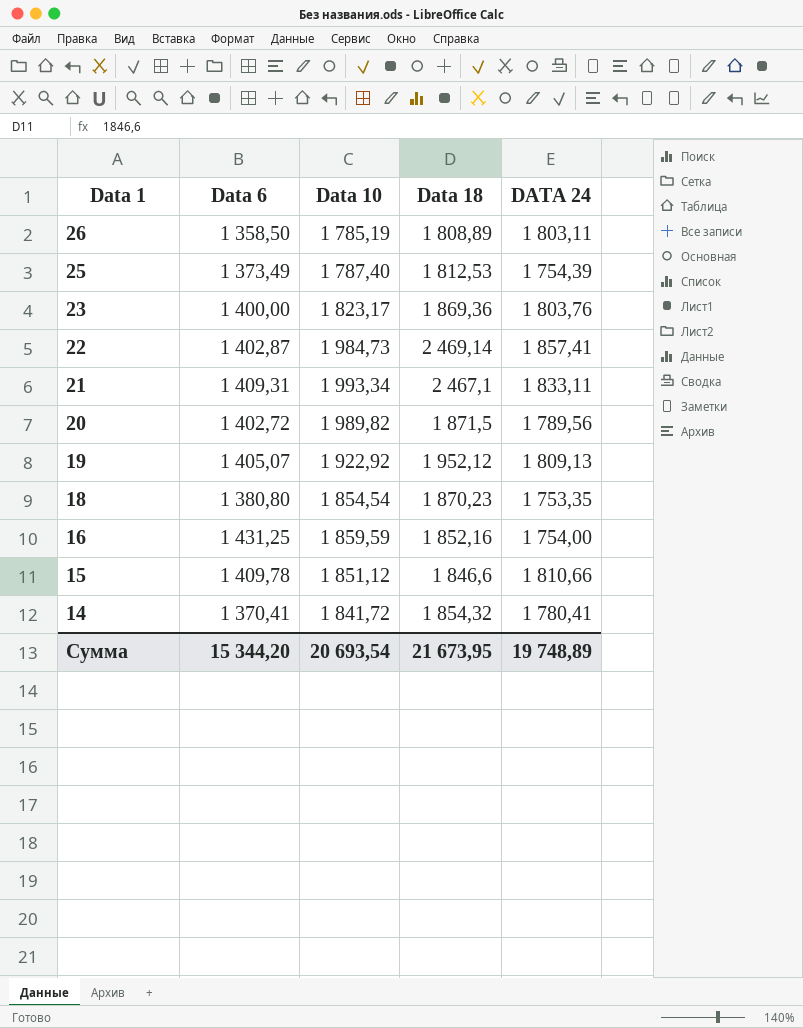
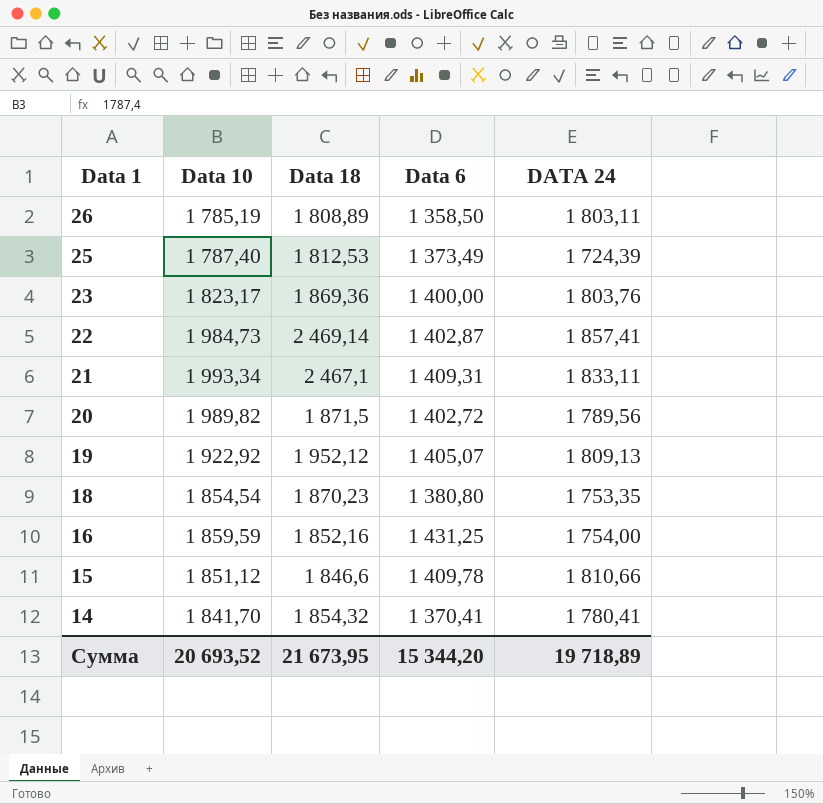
column Data 6 | position: 2 -> 4
25 | DATA 24: 1 754,39 -> 1 724,39
14 | Data 10: 1 841,72 -> 1 841,70
Сумма | Data 10: 20 693,54 -> 20 693,52
Сумма | DATA 24: 19 748,89 -> 19 718,89

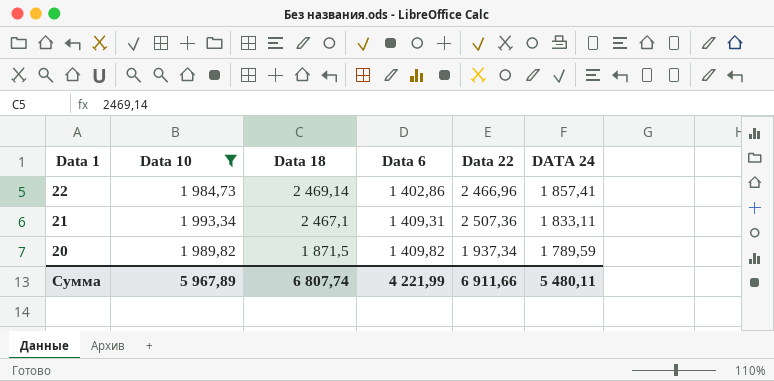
filter: none -> Data 10 >= 1 984,73
column Data 22 | position: none -> 5
22 | Data 6: 1 402,87 -> 1 402,86
20 | Data 6: 1 402,72 -> 1 409,82
20 | DATA 24: 1 789,56 -> 1 789,59
Сумма | Data 10: 20 693,52 -> 5 967,89
Сумма | Data 18: 21 673,95 -> 6 807,74
Сумма | Data 6: 15 344,20 -> 4 221,99
Сумма | DATA 24: 19 718,89 -> 5 480,11

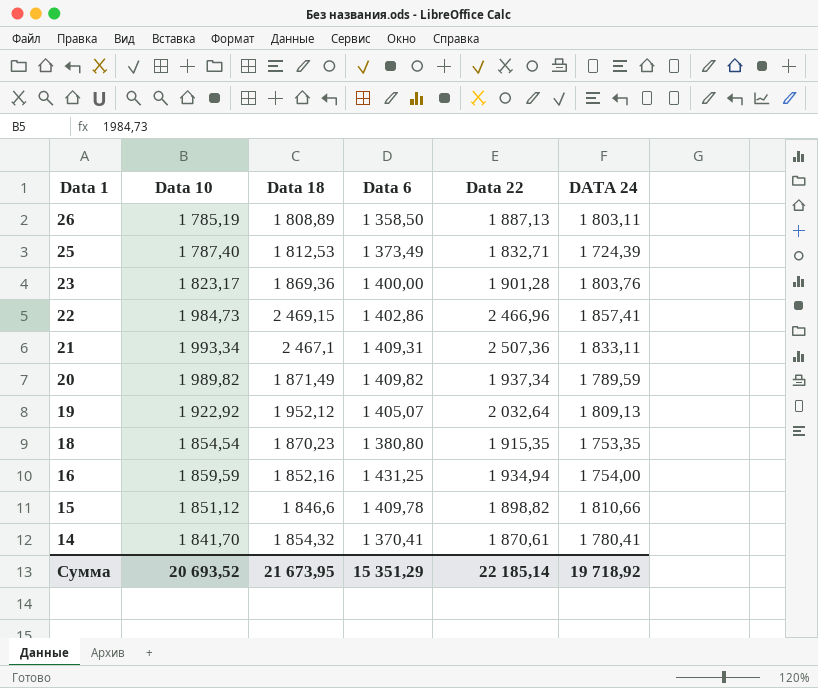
filter: Data 10 >= 1 984,73 -> none
22 | Data 18: 2 469,14 -> 2 469,15
20 | Data 18: 1 871,5 -> 1 871,49
Сумма | Data 10: 5 967,89 -> 20 693,52
Сумма | Data 18: 6 807,74 -> 21 673,95
Сумма | Data 6: 4 221,99 -> 15 351,29
Сумма | Data 22: 6 911,66 -> 22 185,14
Сумма | DATA 24: 5 480,11 -> 19 718,92

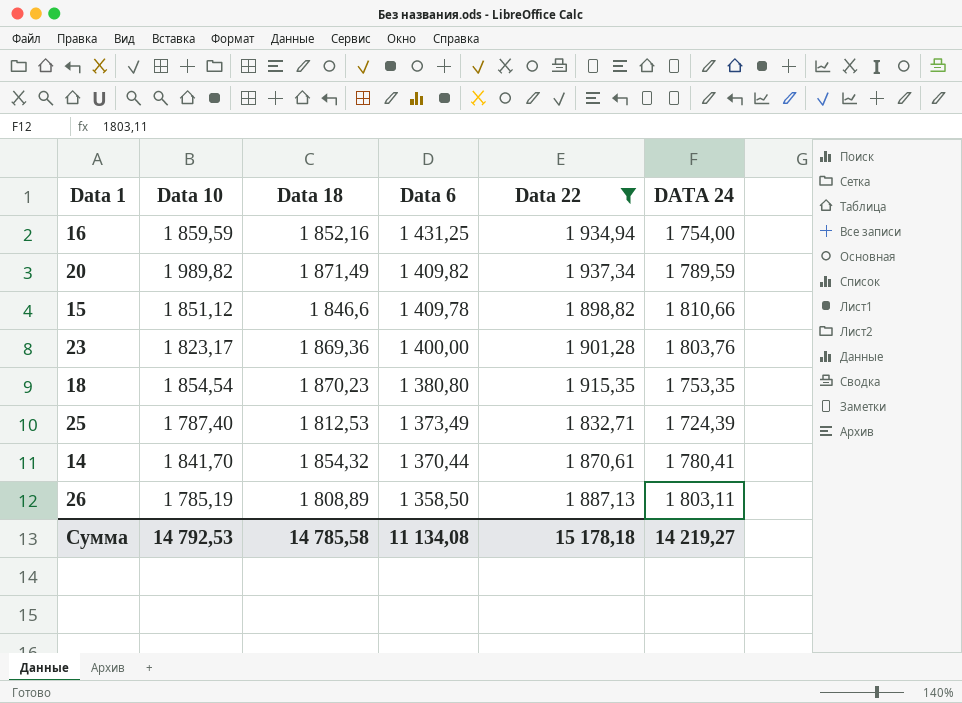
filter: none -> Data 22 <= 1 937,34
row order: Data 1 descending -> Data 6 descending
14 | Data 6: 1 370,41 -> 1 370,44
Сумма | Data 10: 20 693,52 -> 14 792,53
Сумма | Data 18: 21 673,95 -> 14 785,58
Сумма | Data 6: 15 351,29 -> 11 134,08
Сумма | Data 22: 22 185,14 -> 15 178,18
Сумма | DATA 24: 19 718,92 -> 14 219,27

